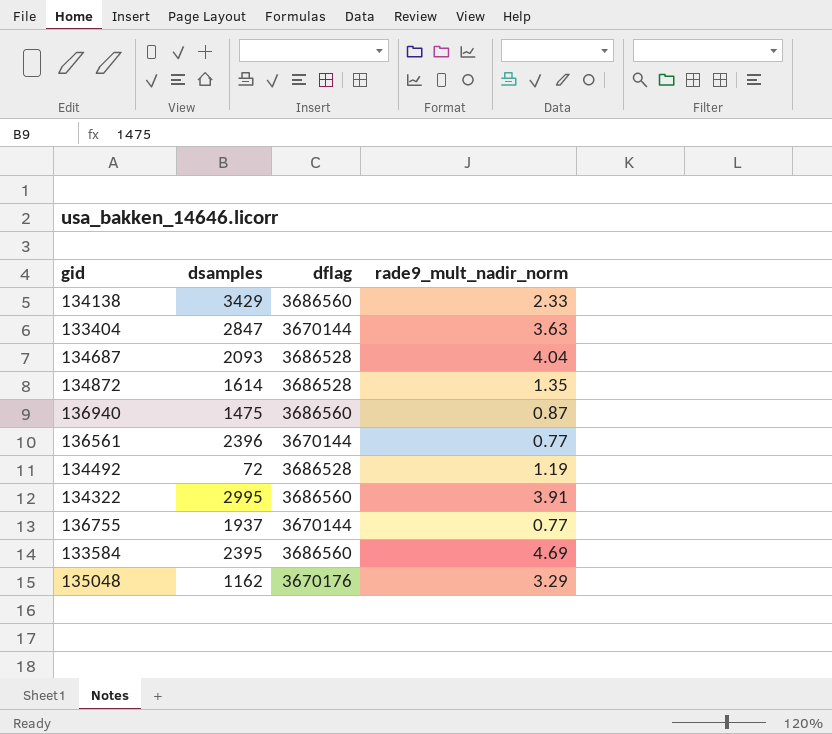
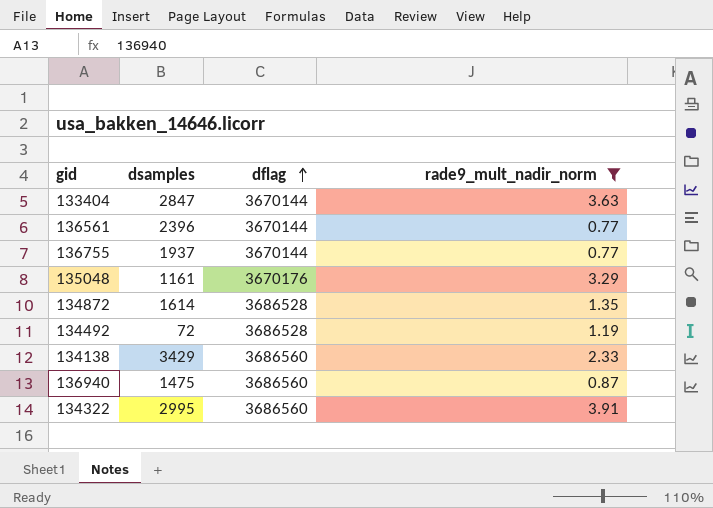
filter: none -> rade9_mult_nadir_norm <= 3.91
row order: none -> dflag ascending
135048 | dsamples: 1162 -> 1161

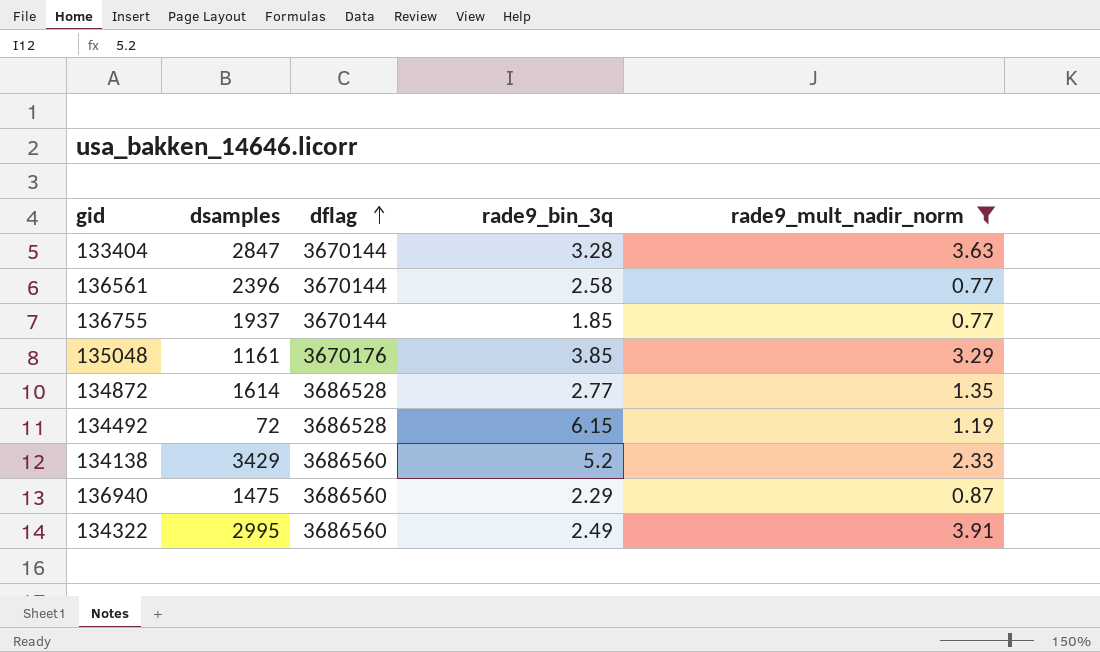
column rade9_bin_3q | position: none -> 4

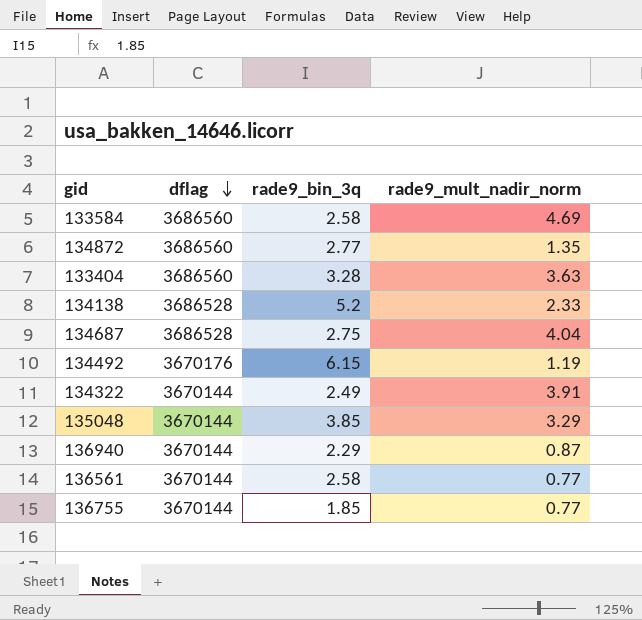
filter: rade9_mult_nadir_norm <= 3.91 -> none
row order: dflag ascending -> dflag descending
column dsamples | position: 2 -> none
134872 | dflag: 3686528 -> 3686560
133404 | dflag: 3670144 -> 3686560
134138 | dflag: 3686560 -> 3686528
134492 | dflag: 3686528 -> 3670176
134322 | dflag: 3686560 -> 3670144
135048 | dflag: 3670176 -> 3670144
136940 | dflag: 3686560 -> 3670144

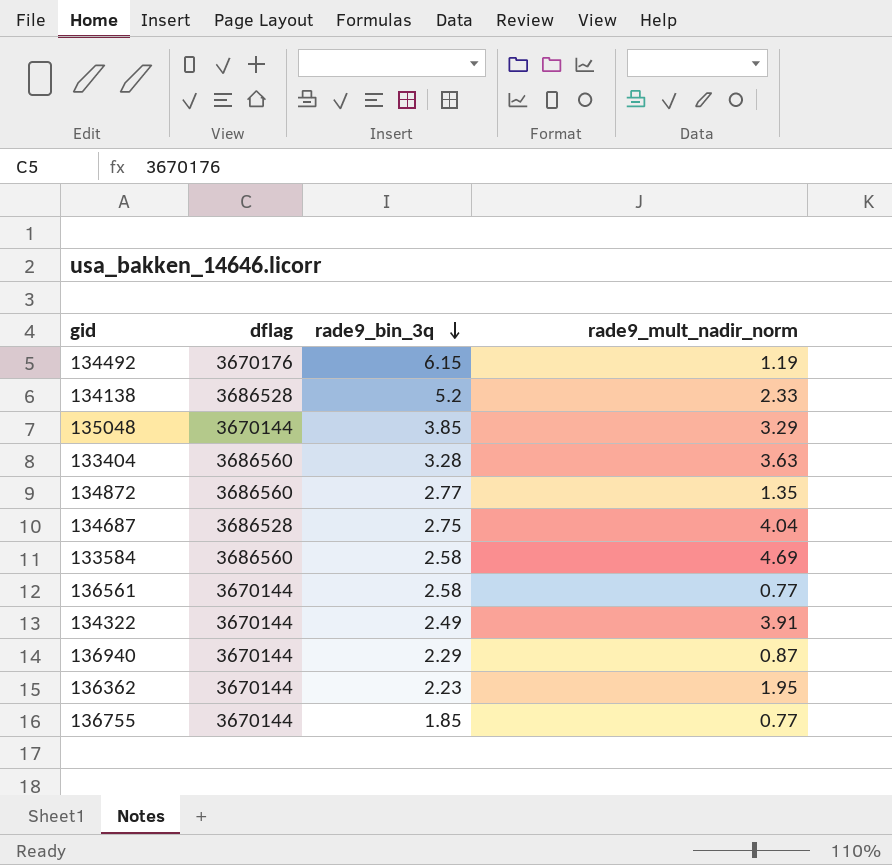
row order: dflag descending -> rade9_bin_3q descending
row 136362: none -> 3670144 | 2.23 | 1.95

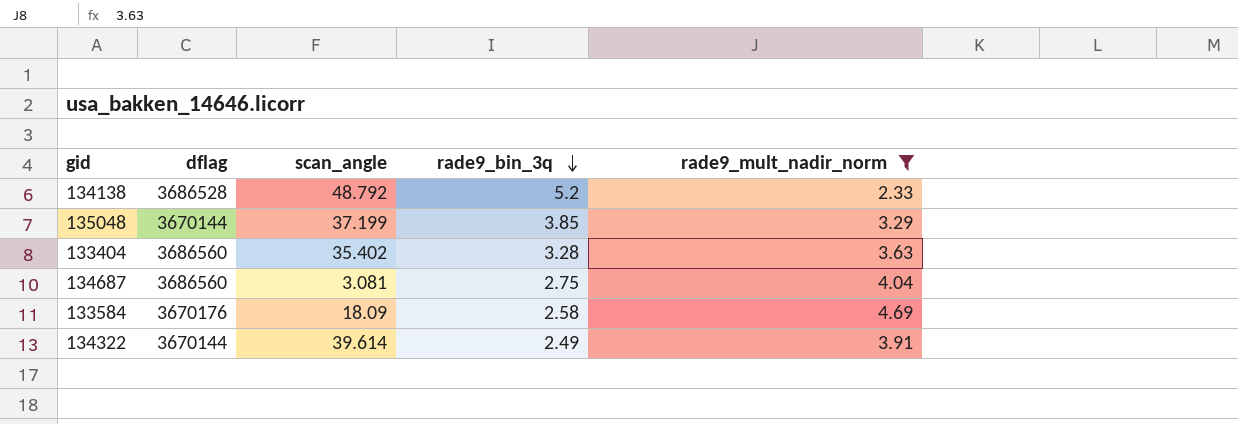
filter: none -> rade9_mult_nadir_norm >= 2.33
column scan_angle | position: none -> 3
134687 | dflag: 3686528 -> 3686560
133584 | dflag: 3686560 -> 3670176

